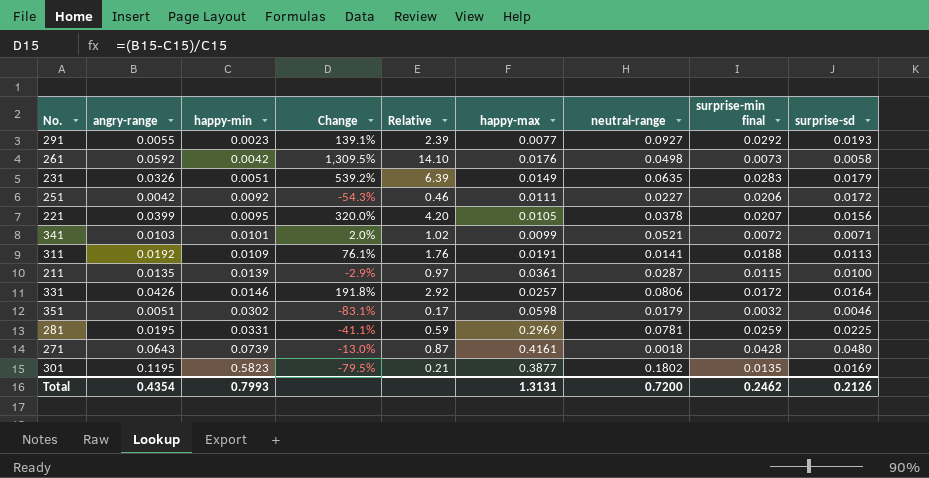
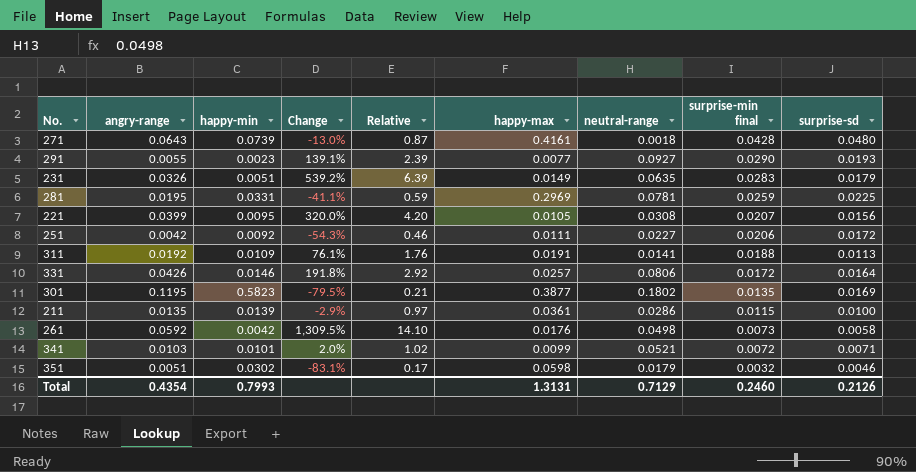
row order: happy-min ascending -> surprise-min final descending
291 | surprise-min final: 0.0292 -> 0.0290
221 | neutral-range: 0.0378 -> 0.0308
211 | neutral-range: 0.0287 -> 0.0286
Total | neutral-range: 0.7200 -> 0.7129
Total | surprise-min final: 0.2462 -> 0.2460

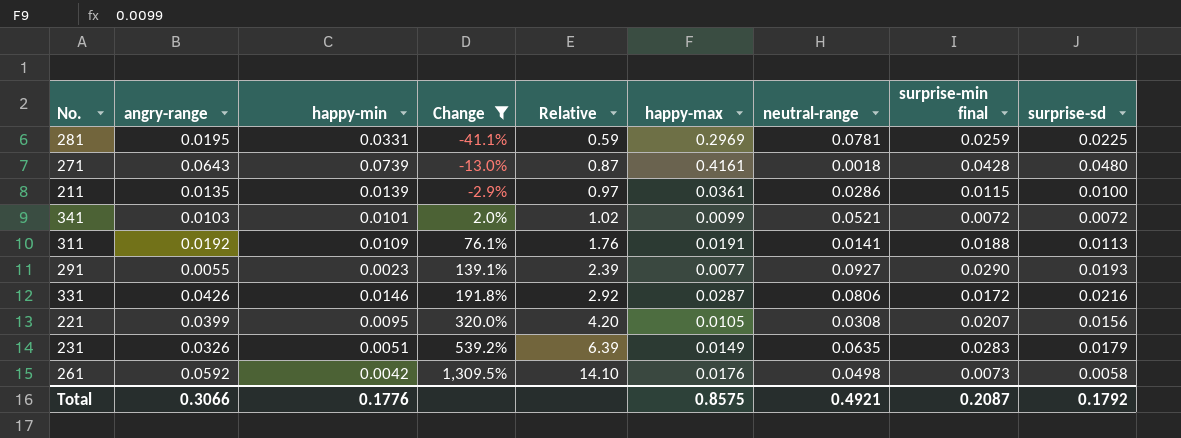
filter: none -> Change >= -41.1%
row order: surprise-min final descending -> Change ascending
341 | surprise-sd: 0.0071 -> 0.0072
331 | happy-max: 0.0257 -> 0.0287
331 | surprise-sd: 0.0164 -> 0.0216
Total | angry-range: 0.4354 -> 0.3066
Total | happy-min: 0.7993 -> 0.1776
Total | happy-max: 1.3131 -> 0.8575
Total | neutral-range: 0.7129 -> 0.4921
Total | surprise-min final: 0.2460 -> 0.2087
Total | surprise-sd: 0.2126 -> 0.1792

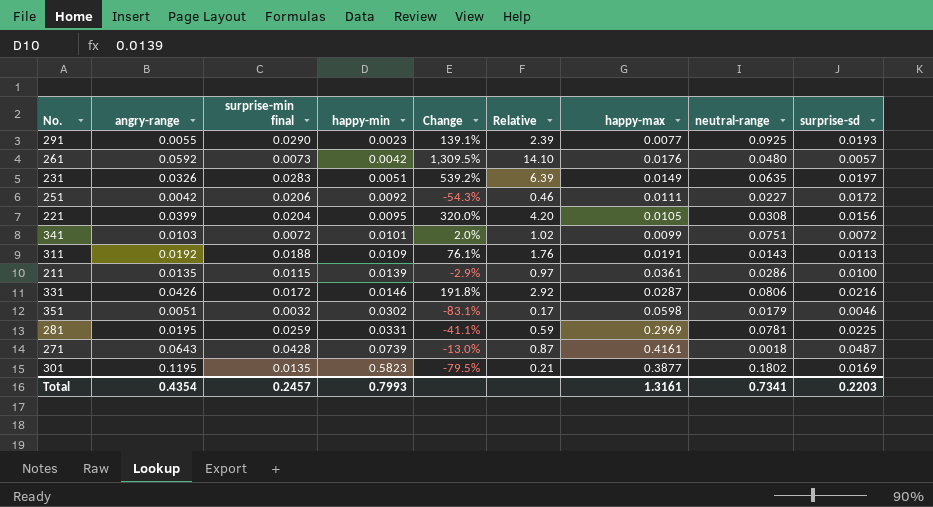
filter: Change >= -41.1% -> none
row order: Change ascending -> happy-min ascending
column surprise-min final | position: 8 -> 3
291 | neutral-range: 0.0927 -> 0.0925
261 | neutral-range: 0.0498 -> 0.0480
261 | surprise-sd: 0.0058 -> 0.0057
231 | surprise-sd: 0.0179 -> 0.0197
221 | surprise-min final: 0.0207 -> 0.0204
341 | neutral-range: 0.0521 -> 0.0751
311 | neutral-range: 0.0141 -> 0.0143
271 | surprise-sd: 0.0480 -> 0.0487
Total | angry-range: 0.3066 -> 0.4354
Total | surprise-min final: 0.2087 -> 0.2457
Total | happy-min: 0.1776 -> 0.7993
Total | happy-max: 0.8575 -> 1.3161
Total | neutral-range: 0.4921 -> 0.7341
Total | surprise-sd: 0.1792 -> 0.2203

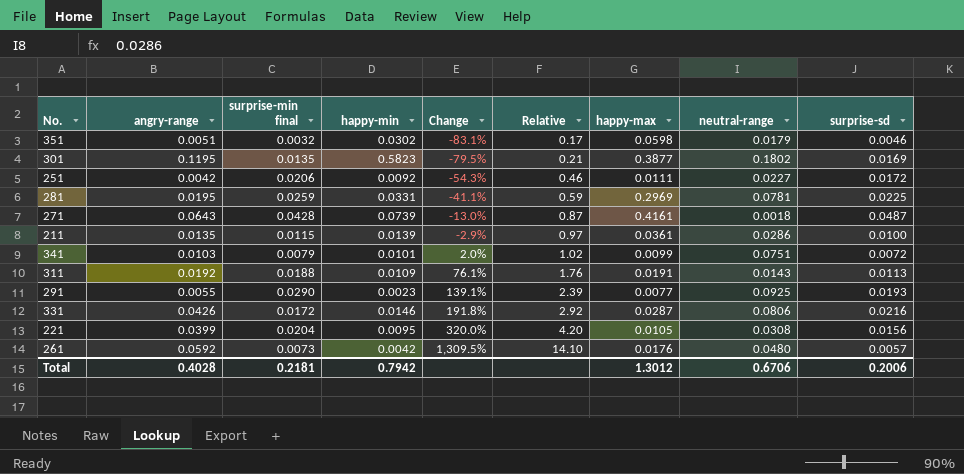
row order: happy-min ascending -> Change ascending
row 231: 0.0326 | 0.0283 | 0.0051 | 539.2% | 6.39 | 0.0149 | 0.0635 | 0.0197 -> none
341 | surprise-min final: 0.0072 -> 0.0079
Total | angry-range: 0.4354 -> 0.4028
Total | surprise-min final: 0.2457 -> 0.2181
Total | happy-min: 0.7993 -> 0.7942
Total | happy-max: 1.3161 -> 1.3012
Total | neutral-range: 0.7341 -> 0.6706
Total | surprise-sd: 0.2203 -> 0.2006

